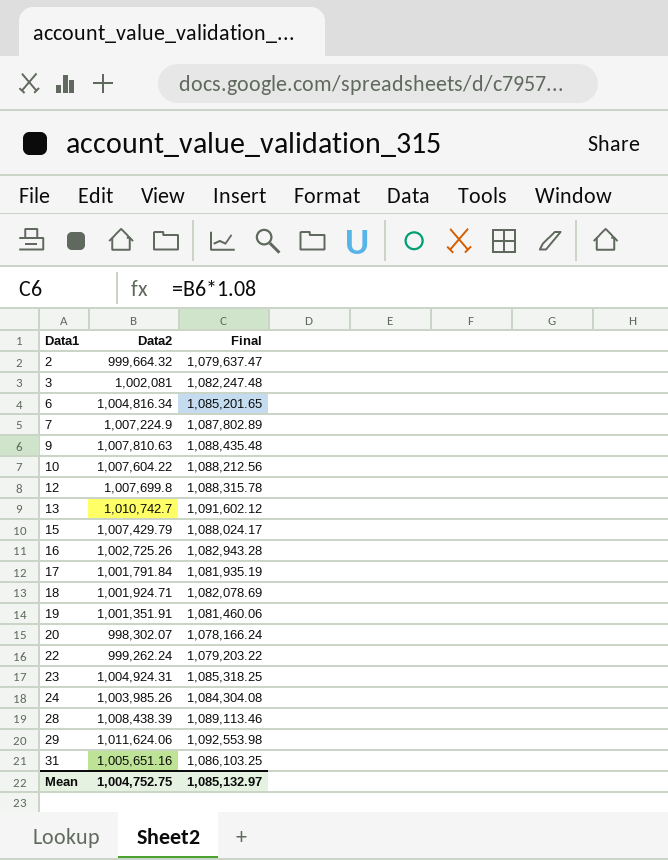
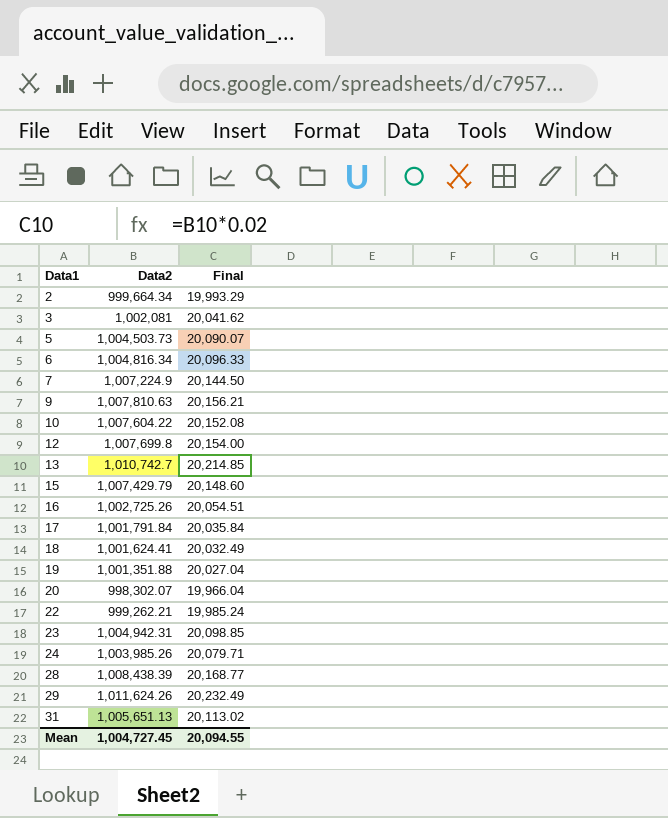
column Final | formula: [Data2] * 1.08 -> [Data2] * 0.02
2 | Data2: 999,664.32 -> 999,664.34
row 5: none -> 1,004,503.73 | 20,090.07
18 | Data2: 1,001,924.71 -> 1,001,624.41
19 | Data2: 1,001,351.91 -> 1,001,351.88
22 | Data2: 999,262.24 -> 999,262.21
23 | Data2: 1,004,924.31 -> 1,004,942.31
29 | Data2: 1,011,624.06 -> 1,011,624.26
31 | Data2: 1,005,651.16 -> 1,005,651.13
Mean | Data2: 1,004,752.75 -> 1,004,727.45
Mean | Final: 1,085,132.97 -> 20,094.55

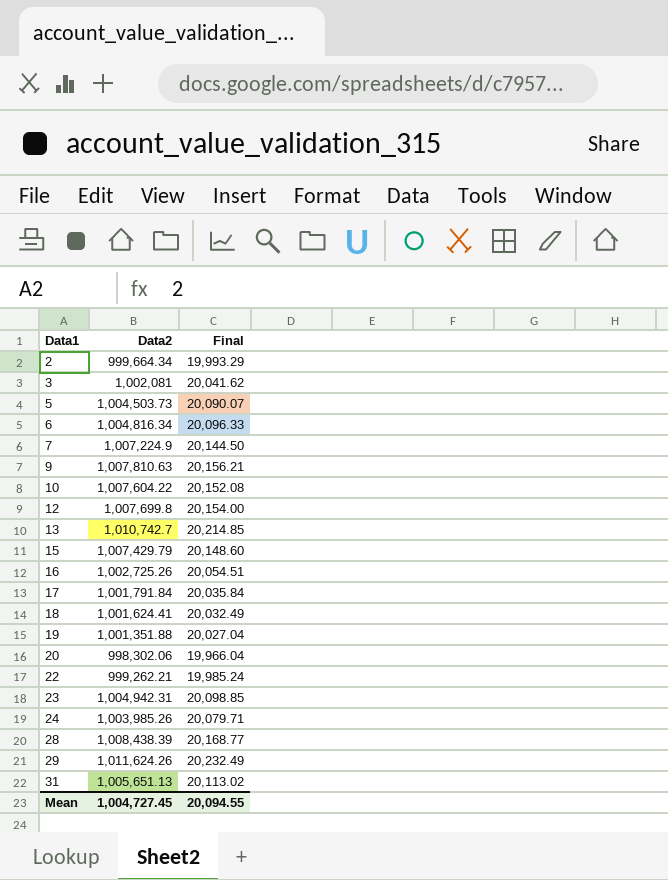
20 | Data2: 998,302.07 -> 998,302.06

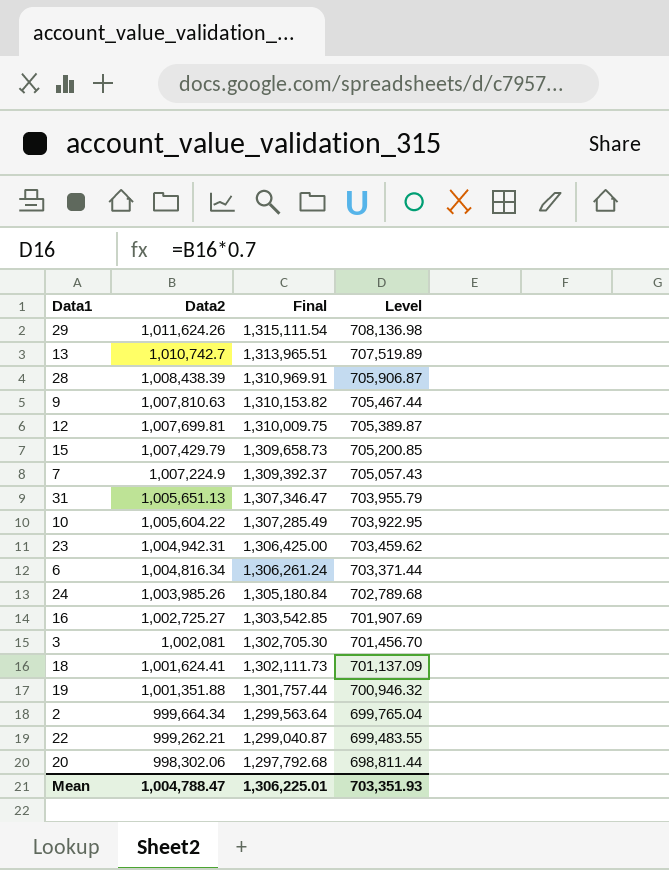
row order: Data1 ascending -> Data2 descending
column Final | formula: [Data2] * 0.02 -> [Data2] * 1.3
column Level | formula: none -> [Data2] * 0.7
row 5: 1,004,503.73 | 20,090.07 -> none
row 17: 1,001,791.84 | 20,035.84 -> none
12 | Data2: 1,007,699.8 -> 1,007,699.81
10 | Data2: 1,007,604.22 -> 1,005,604.22
16 | Data2: 1,002,725.26 -> 1,002,725.27
Mean | Data2: 1,004,727.45 -> 1,004,788.47
Mean | Final: 20,094.55 -> 1,306,225.01

